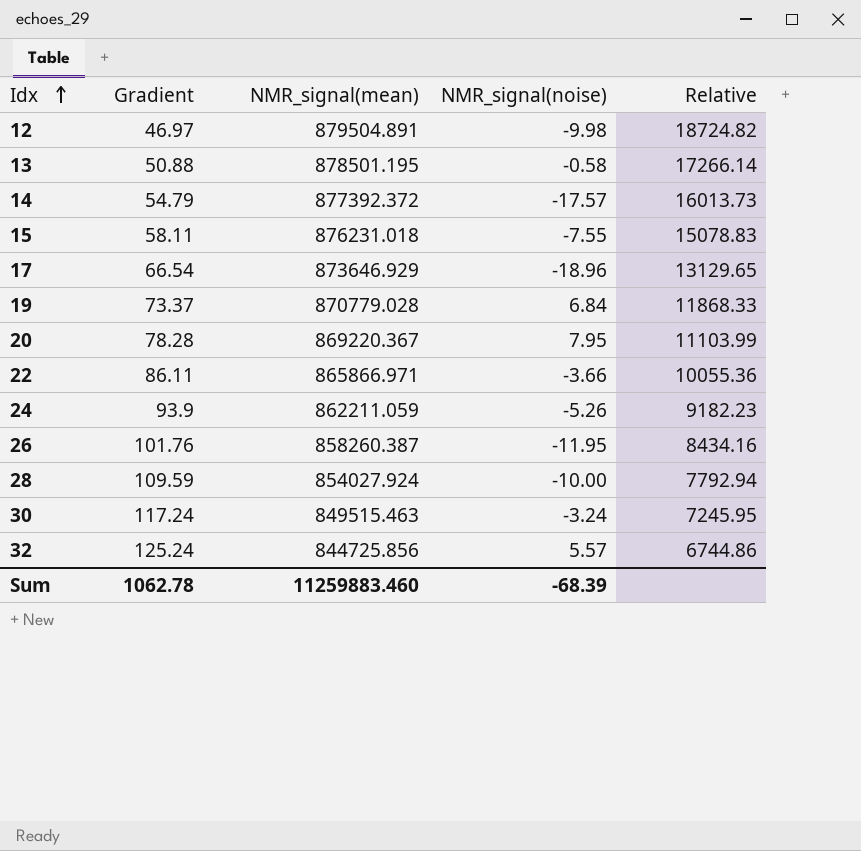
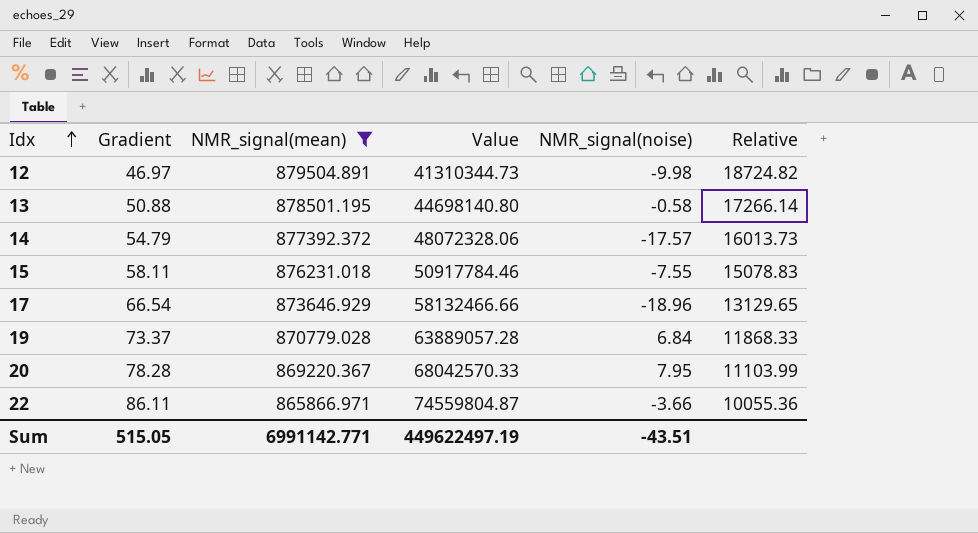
filter: none -> NMR_signal(mean) >= 865866.971
column Value | formula: none -> [Gradient] * [NMR_signal(mean)]
Sum | Gradient: 1062.78 -> 515.05
Sum | NMR_signal(mean): 11259883.460 -> 6991142.771
Sum | NMR_signal(noise): -68.39 -> -43.51

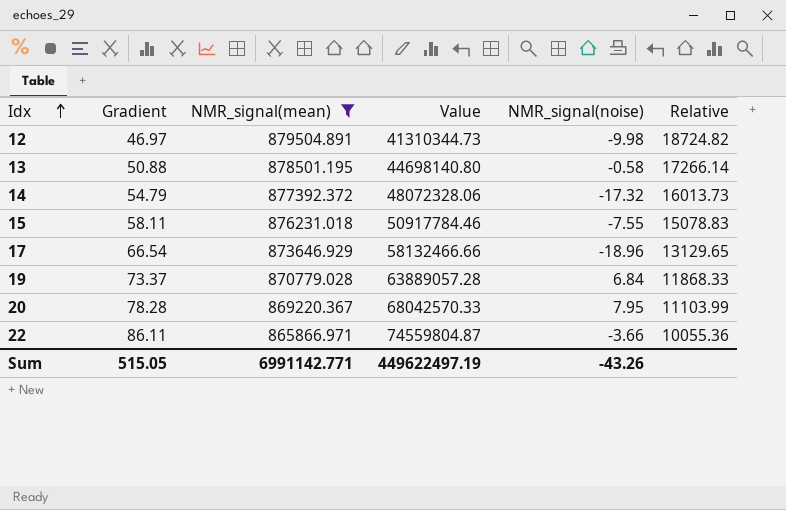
14 | NMR_signal(noise): -17.57 -> -17.32
Sum | NMR_signal(noise): -43.51 -> -43.26

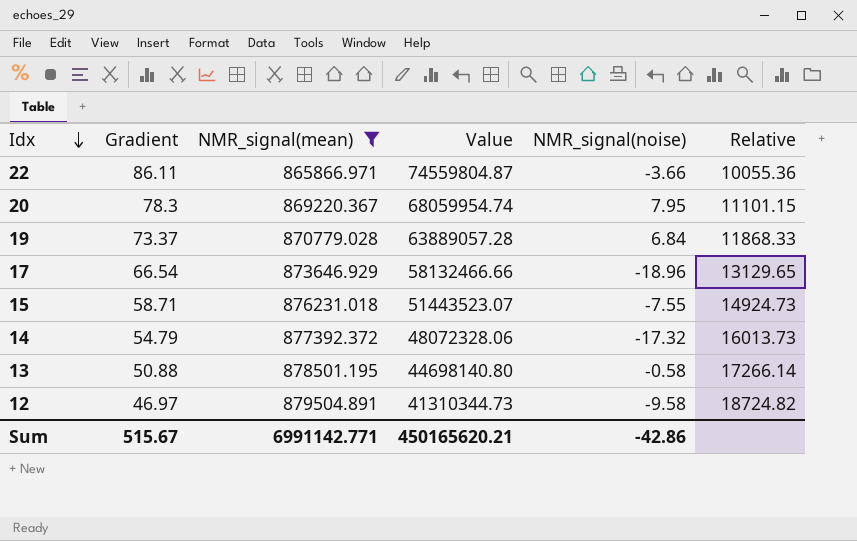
row order: Idx ascending -> Idx descending
20 | Gradient: 78.28 -> 78.3
20 | Value: 68042570.33 -> 68059954.74
20 | Relative: 11103.99 -> 11101.15
15 | Gradient: 58.11 -> 58.71
15 | Value: 50917784.46 -> 51443523.07
15 | Relative: 15078.83 -> 14924.73
12 | NMR_signal(noise): -9.98 -> -9.58
Sum | Gradient: 515.05 -> 515.67
Sum | Value: 449622497.19 -> 450165620.21
Sum | NMR_signal(noise): -43.26 -> -42.86

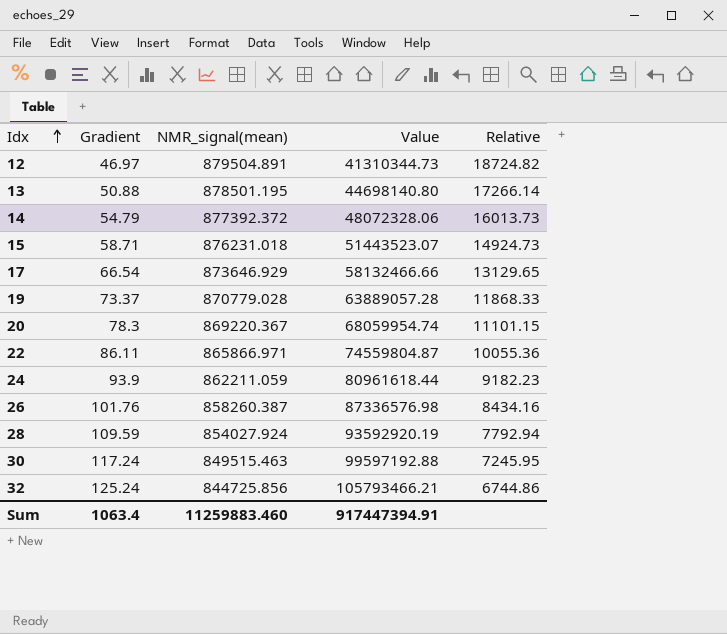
filter: NMR_signal(mean) >= 865866.971 -> none
row order: Idx descending -> Idx ascending
column NMR_signal(noise) | position: 5 -> none
Sum | Gradient: 515.67 -> 1063.4
Sum | NMR_signal(mean): 6991142.771 -> 11259883.460
Sum | Value: 450165620.21 -> 917447394.91

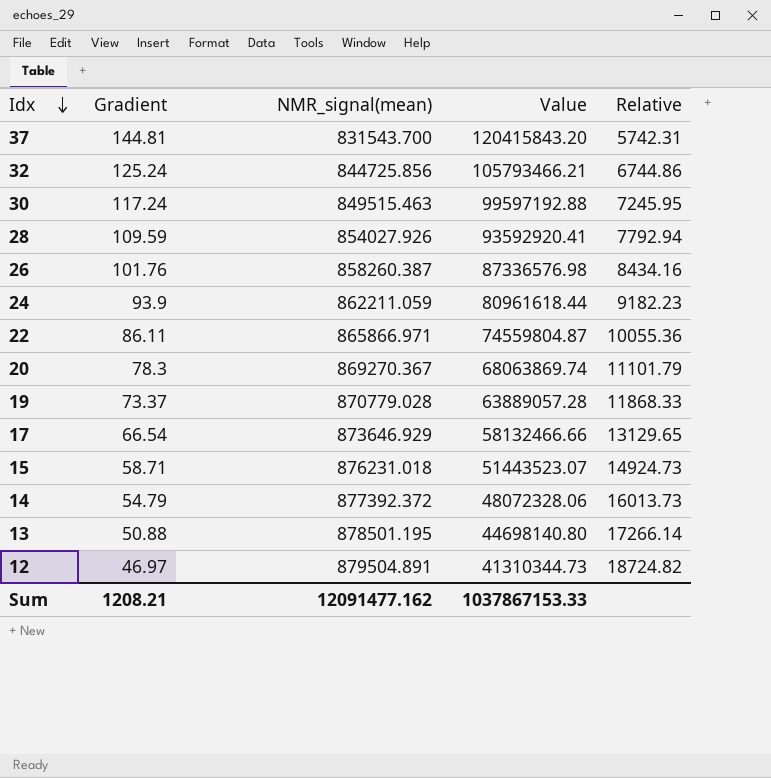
row order: Idx ascending -> Idx descending
row 37: none -> 144.81 | 831543.700 | 120415843.20 | 5742.31
28 | NMR_signal(mean): 854027.924 -> 854027.926
28 | Value: 93592920.19 -> 93592920.41
20 | NMR_signal(mean): 869220.367 -> 869270.367
20 | Value: 68059954.74 -> 68063869.74
20 | Relative: 11101.15 -> 11101.79
Sum | Gradient: 1063.4 -> 1208.21
Sum | NMR_signal(mean): 11259883.460 -> 12091477.162
Sum | Value: 917447394.91 -> 1037867153.33

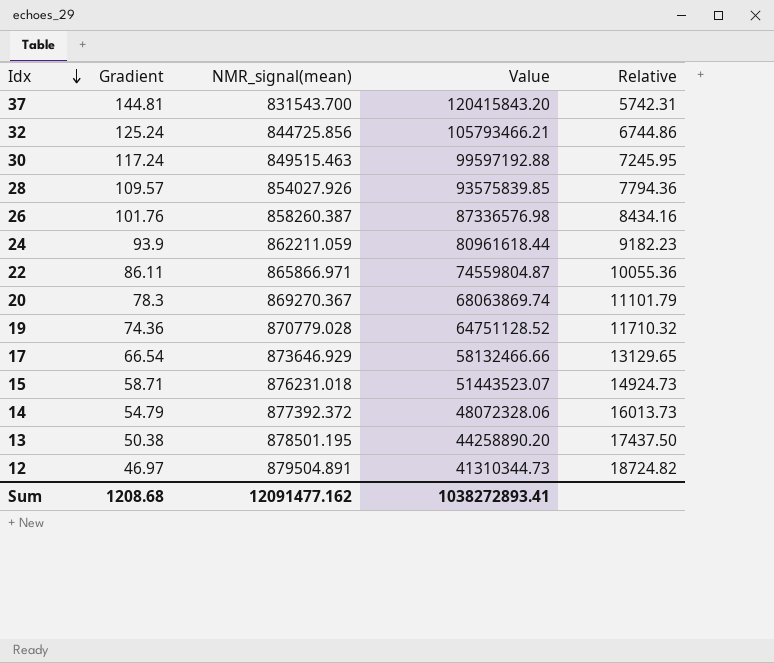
28 | Gradient: 109.59 -> 109.57
28 | Value: 93592920.41 -> 93575839.85
28 | Relative: 7792.94 -> 7794.36
19 | Gradient: 73.37 -> 74.36
19 | Value: 63889057.28 -> 64751128.52
19 | Relative: 11868.33 -> 11710.32
13 | Gradient: 50.88 -> 50.38
13 | Value: 44698140.80 -> 44258890.20
13 | Relative: 17266.14 -> 17437.50
Sum | Gradient: 1208.21 -> 1208.68
Sum | Value: 1037867153.33 -> 1038272893.41

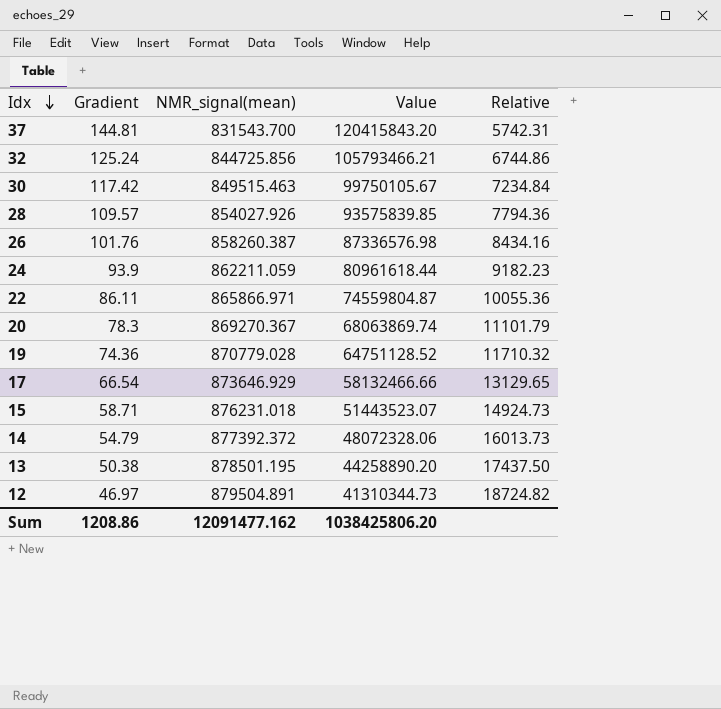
30 | Gradient: 117.24 -> 117.42
30 | Value: 99597192.88 -> 99750105.67
30 | Relative: 7245.95 -> 7234.84
Sum | Gradient: 1208.68 -> 1208.86
Sum | Value: 1038272893.41 -> 1038425806.20

